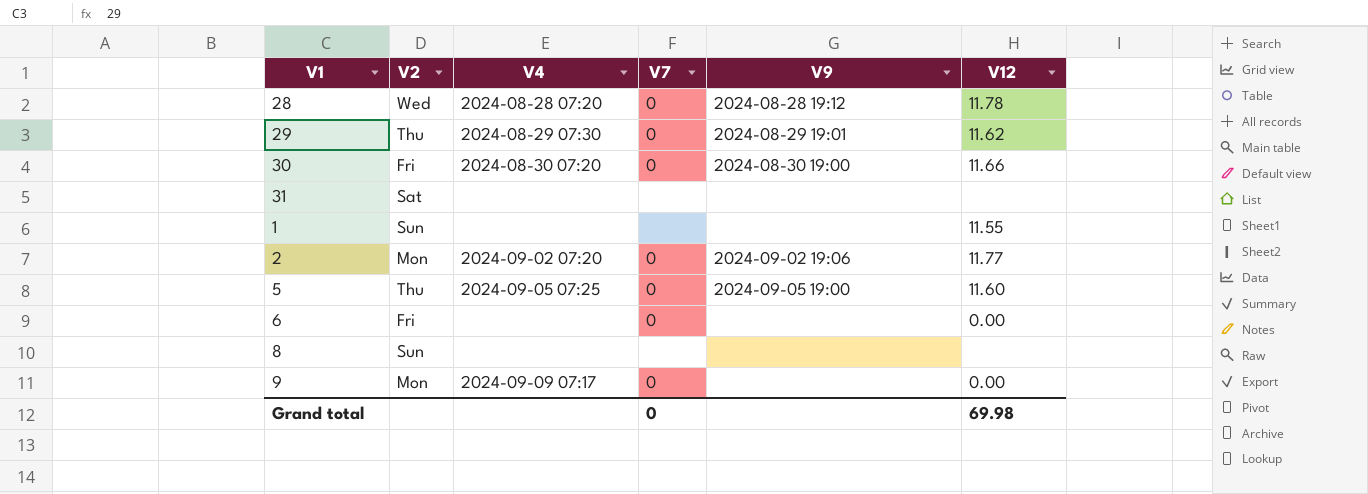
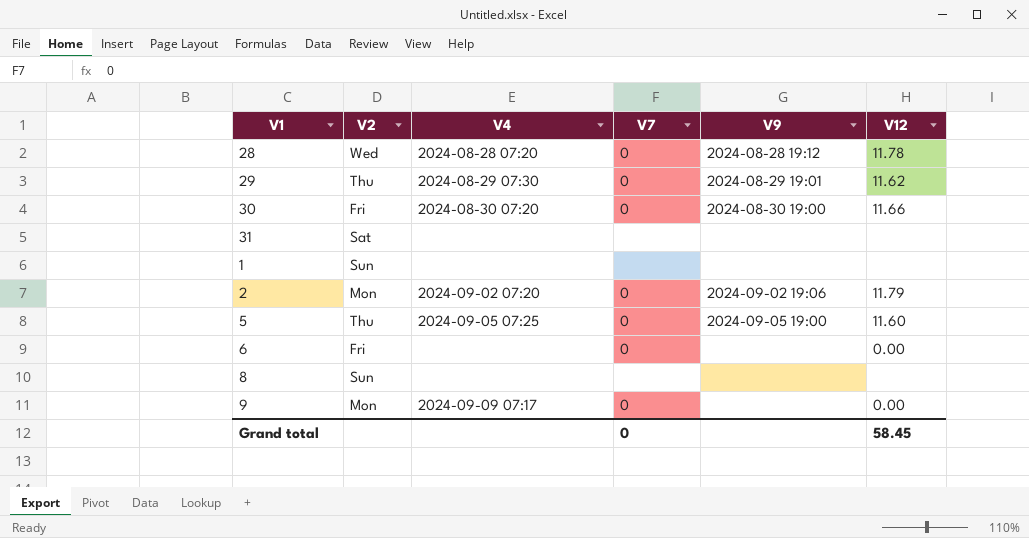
1 | V12: 11.55 -> none
2 | V12: 11.77 -> 11.79
Grand total | V12: 69.98 -> 58.45

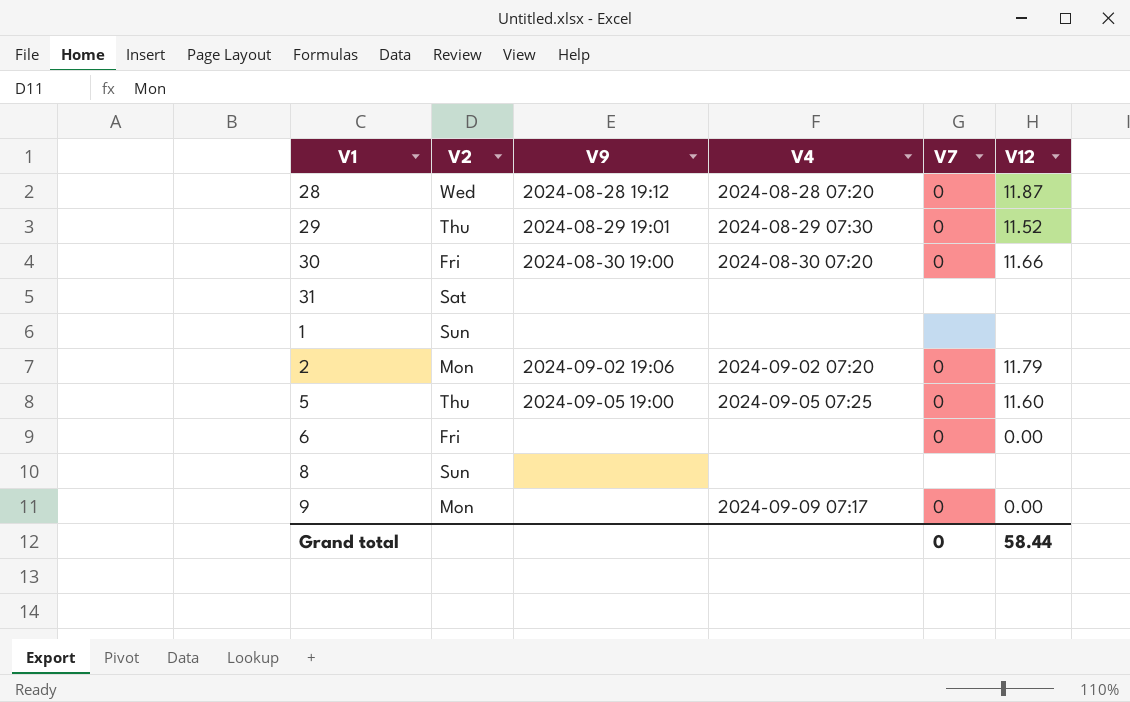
column V9 | position: 5 -> 3
28 | V12: 11.78 -> 11.87
29 | V12: 11.62 -> 11.52
Grand total | V12: 58.45 -> 58.44

